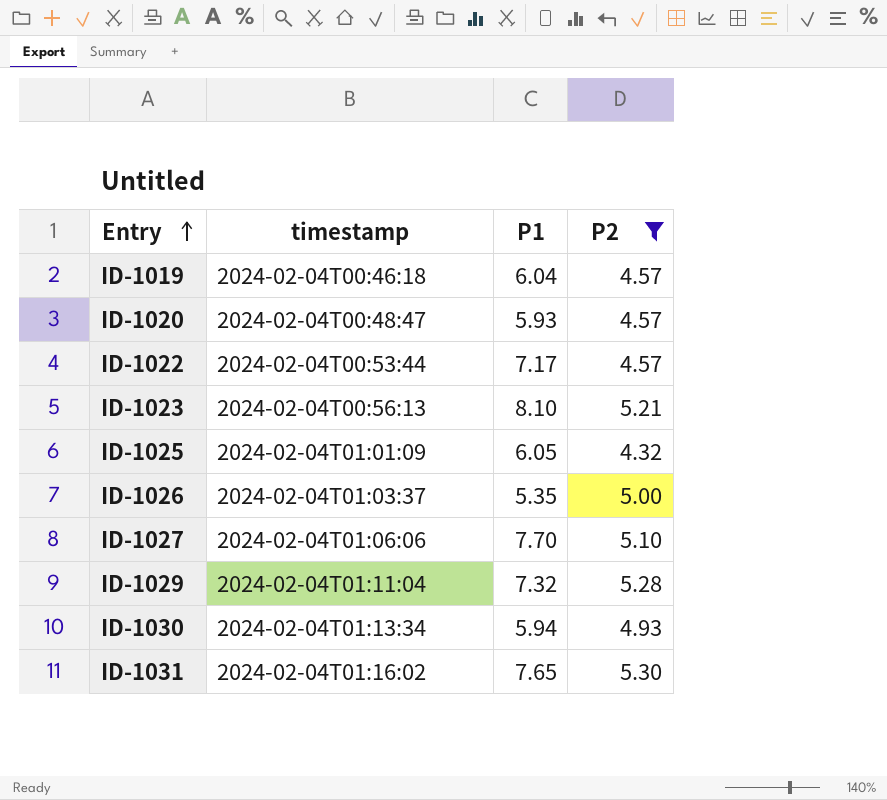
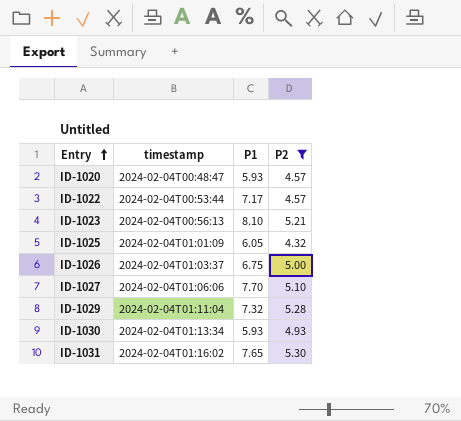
row ID-1019: 2024-02-04T00:46:18 | 6.04 | 4.57 -> none
ID-1026 | P1: 5.35 -> 6.75
ID-1030 | P1: 5.94 -> 5.93

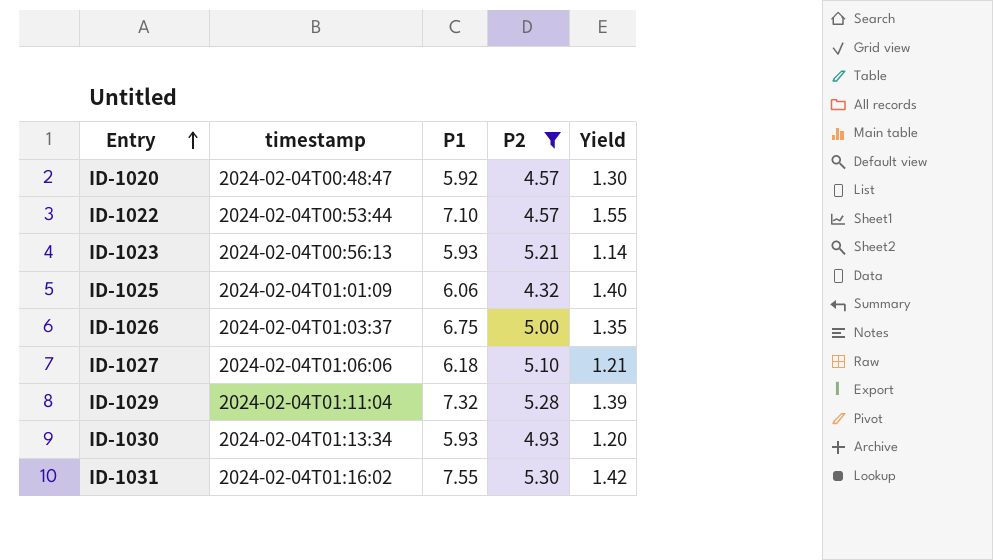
column Yield | formula: none -> [P1] / [P2]
ID-1020 | P1: 5.93 -> 5.92
ID-1022 | P1: 7.17 -> 7.10
ID-1023 | P1: 8.10 -> 5.93
ID-1025 | P1: 6.05 -> 6.06
ID-1027 | P1: 7.70 -> 6.18
ID-1031 | P1: 7.65 -> 7.55

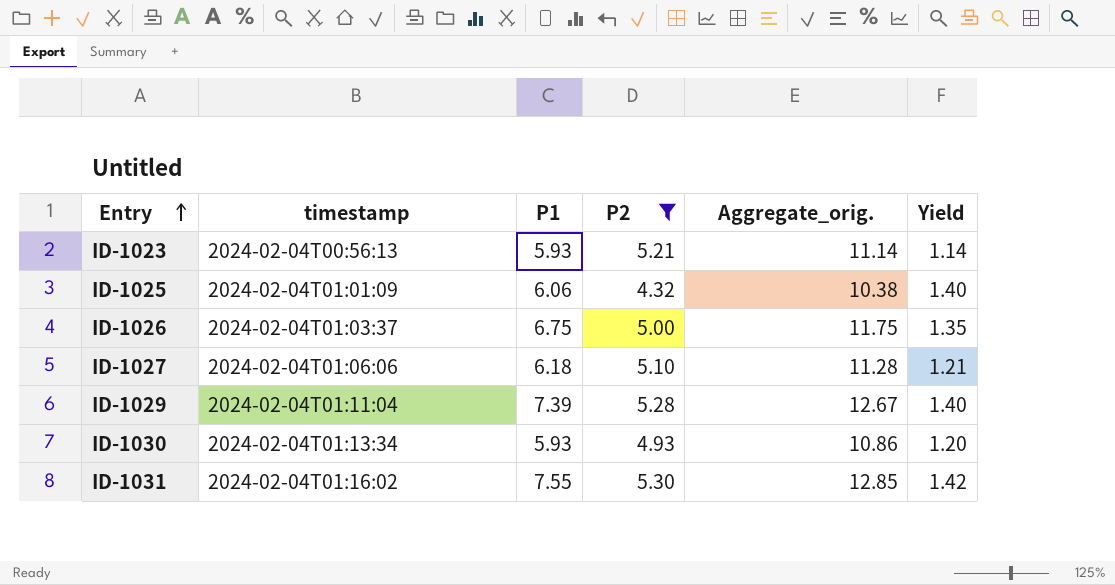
column Aggregate_orig. | formula: none -> [P1] + [P2]
row ID-1020: 2024-02-04T00:48:47 | 5.92 | 4.57 | 1.30 -> none
row ID-1022: 2024-02-04T00:53:44 | 7.10 | 4.57 | 1.55 -> none
ID-1029 | P1: 7.32 -> 7.39
ID-1029 | Yield: 1.39 -> 1.40

